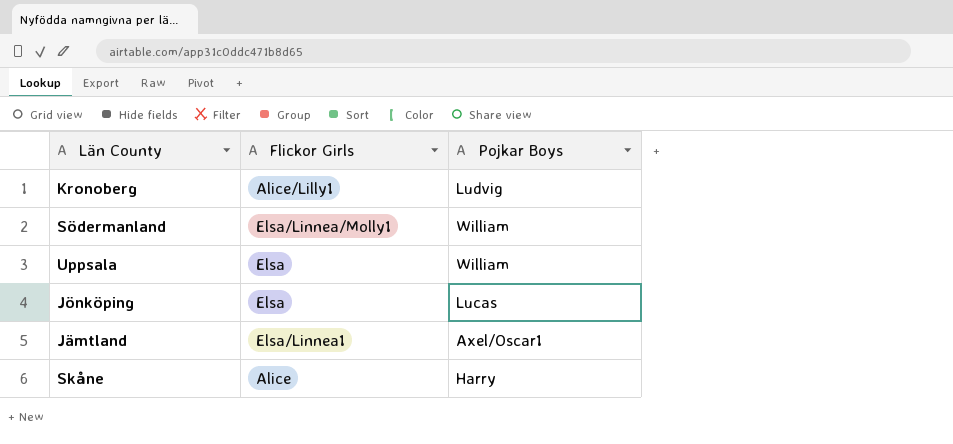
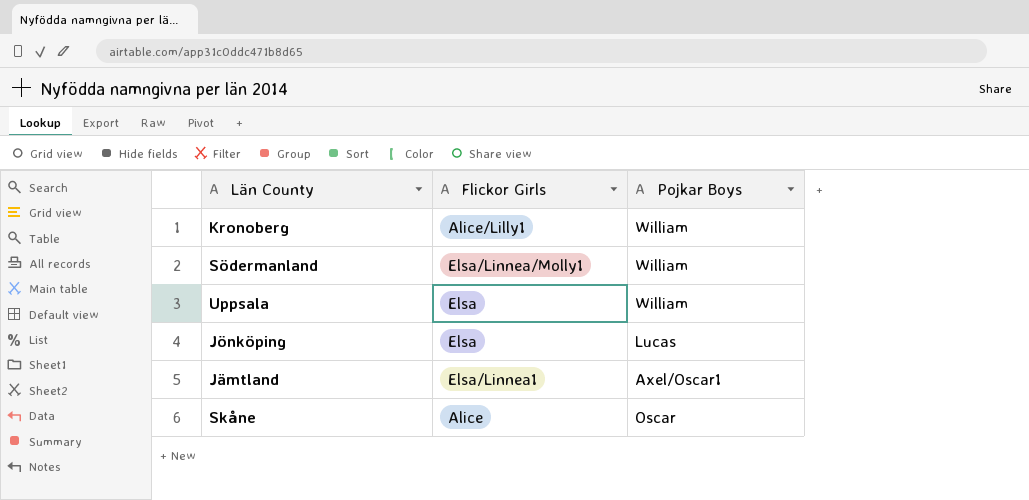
Kronoberg | Pojkar Boys: Ludvig -> William
Skåne | Pojkar Boys: Harry -> Oscar

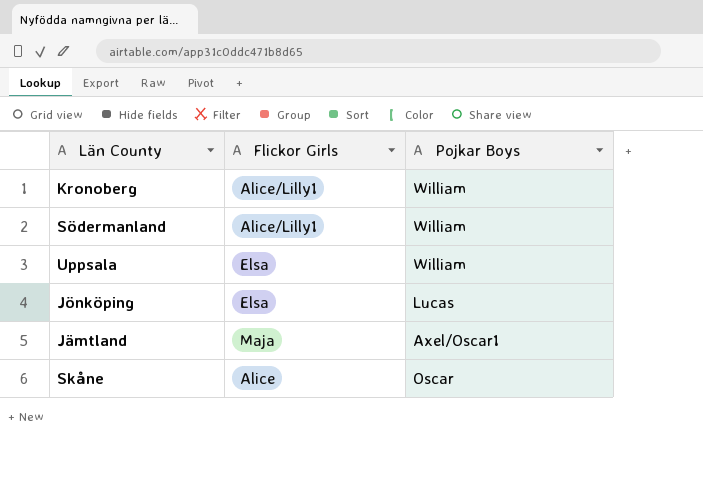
Södermanland | Flickor Girls: Elsa/Linnea/Molly1 -> Alice/Lilly1
Jämtland | Flickor Girls: Elsa/Linnea1 -> Maja

